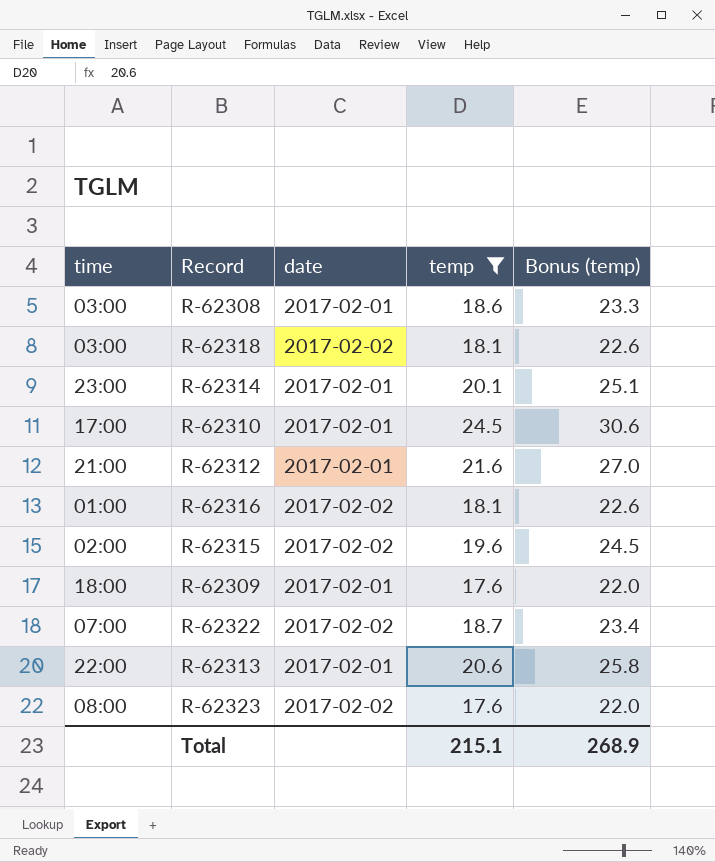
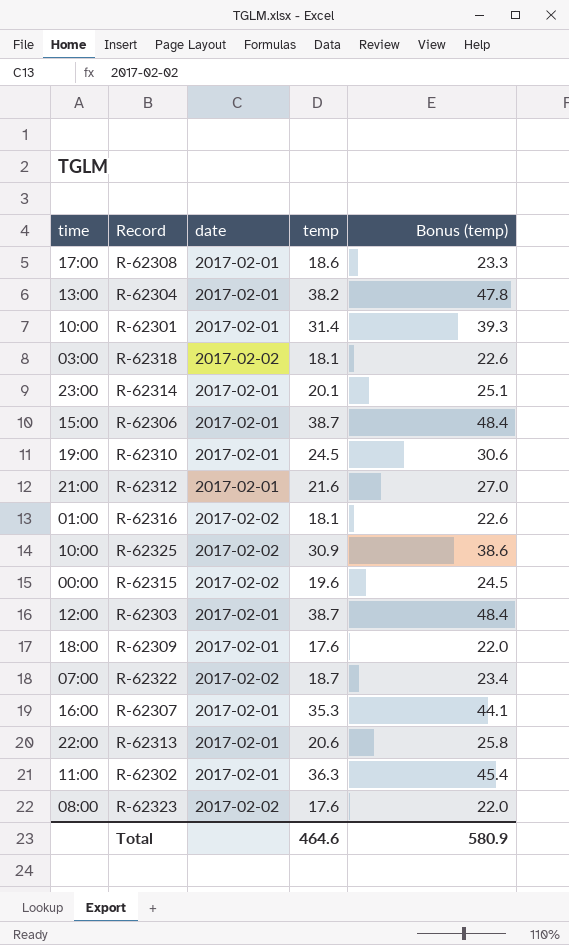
filter: temp <= 24.5 -> none
R-62308 | time: 03:00 -> 17:00
R-62310 | time: 17:00 -> 19:00
R-62315 | time: 02:00 -> 00:00
Total | temp: 215.1 -> 464.6
Total | Bonus (temp): 268.9 -> 580.9

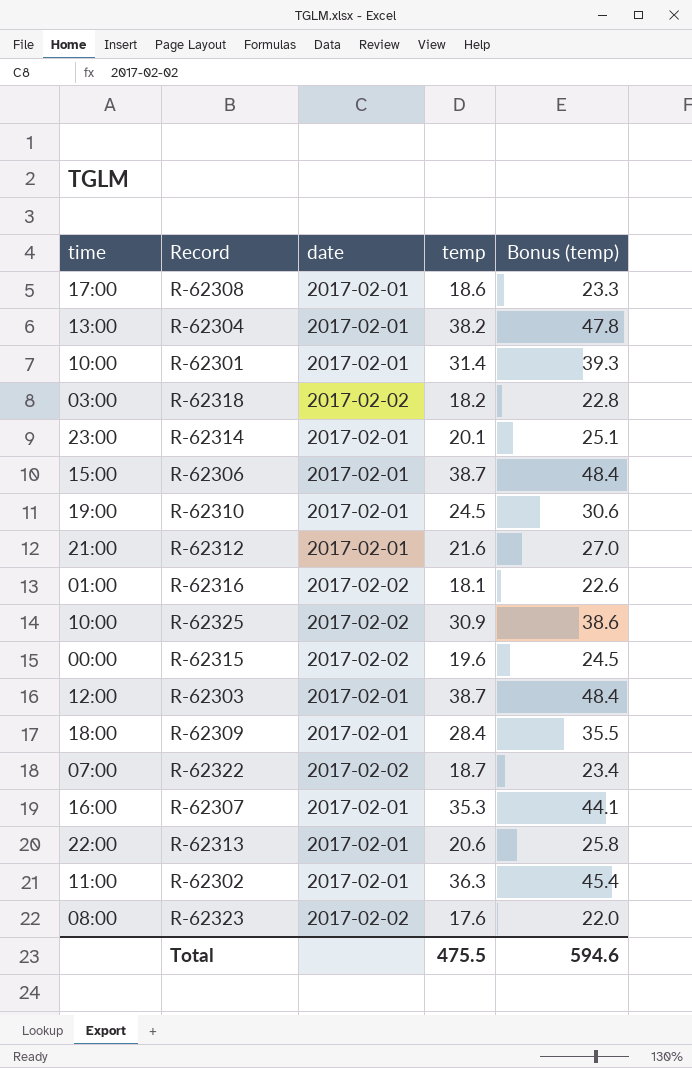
R-62318 | temp: 18.1 -> 18.2
R-62318 | Bonus (temp): 22.6 -> 22.8
R-62309 | temp: 17.6 -> 28.4
R-62309 | Bonus (temp): 22.0 -> 35.5
Total | temp: 464.6 -> 475.5
Total | Bonus (temp): 580.9 -> 594.6

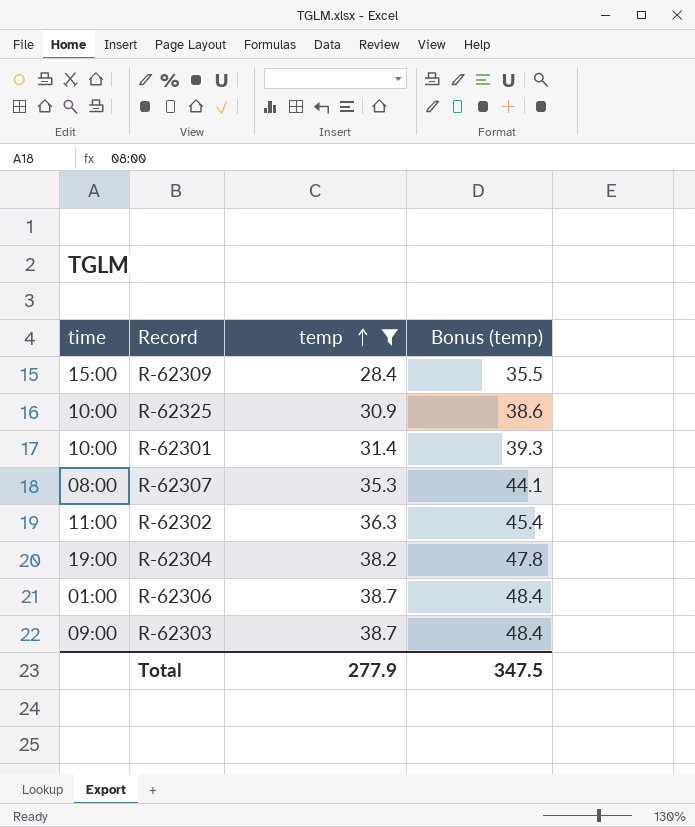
filter: none -> temp >= 28.4
row order: none -> temp ascending
column date | position: 3 -> none
R-62309 | time: 18:00 -> 15:00
R-62307 | time: 16:00 -> 08:00
R-62304 | time: 13:00 -> 19:00
R-62306 | time: 15:00 -> 01:00
R-62303 | time: 12:00 -> 09:00
Total | temp: 475.5 -> 277.9
Total | Bonus (temp): 594.6 -> 347.5

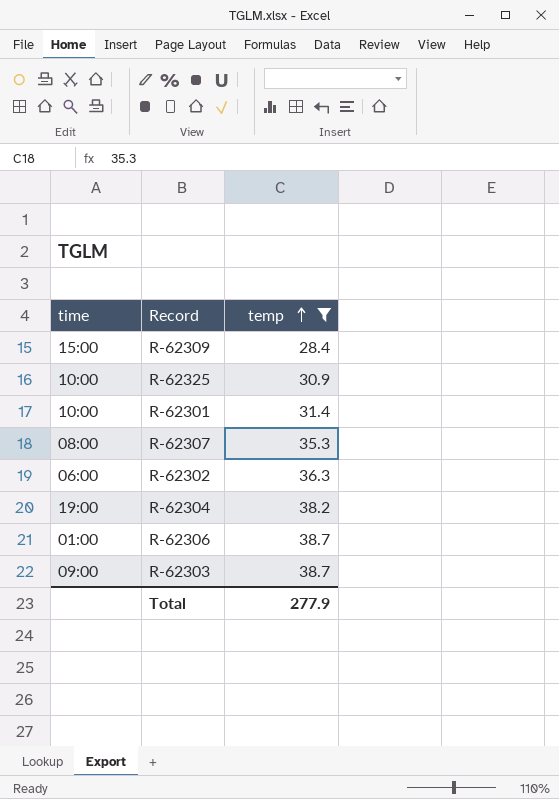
column Bonus (temp) | formula: [temp] * 1.25 -> none
R-62302 | time: 11:00 -> 06:00

